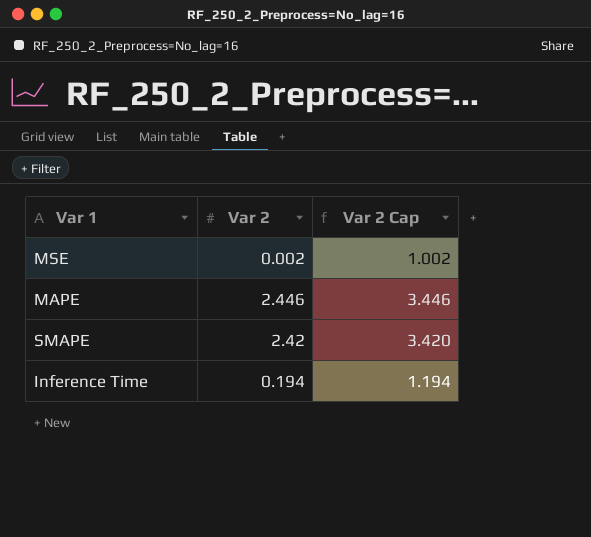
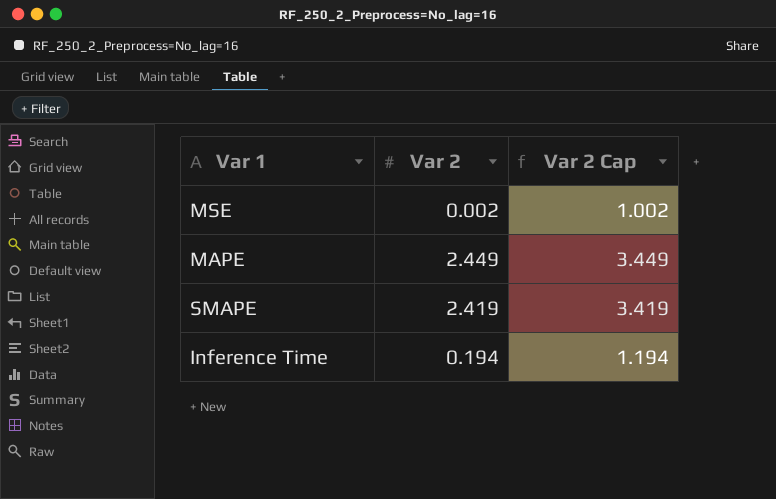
MAPE | Var 2: 2.446 -> 2.449
MAPE | Var 2 Cap: 3.446 -> 3.449
SMAPE | Var 2: 2.42 -> 2.419
SMAPE | Var 2 Cap: 3.420 -> 3.419

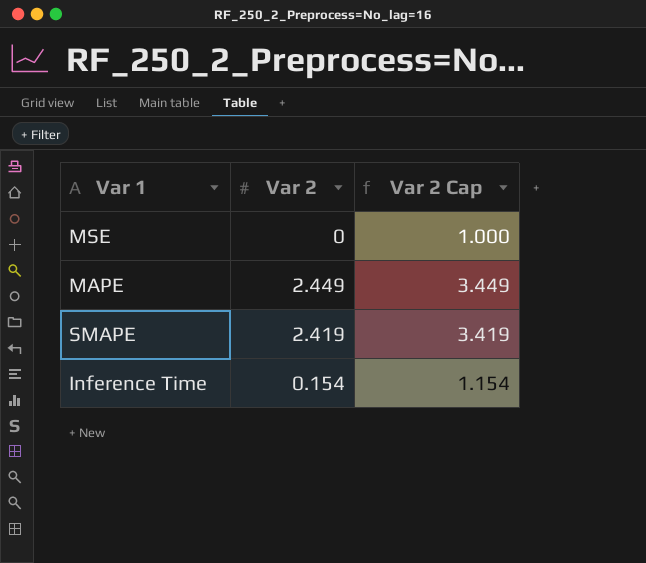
MSE | Var 2: 0.002 -> 0
MSE | Var 2 Cap: 1.002 -> 1.000
Inference Time | Var 2: 0.194 -> 0.154
Inference Time | Var 2 Cap: 1.194 -> 1.154

